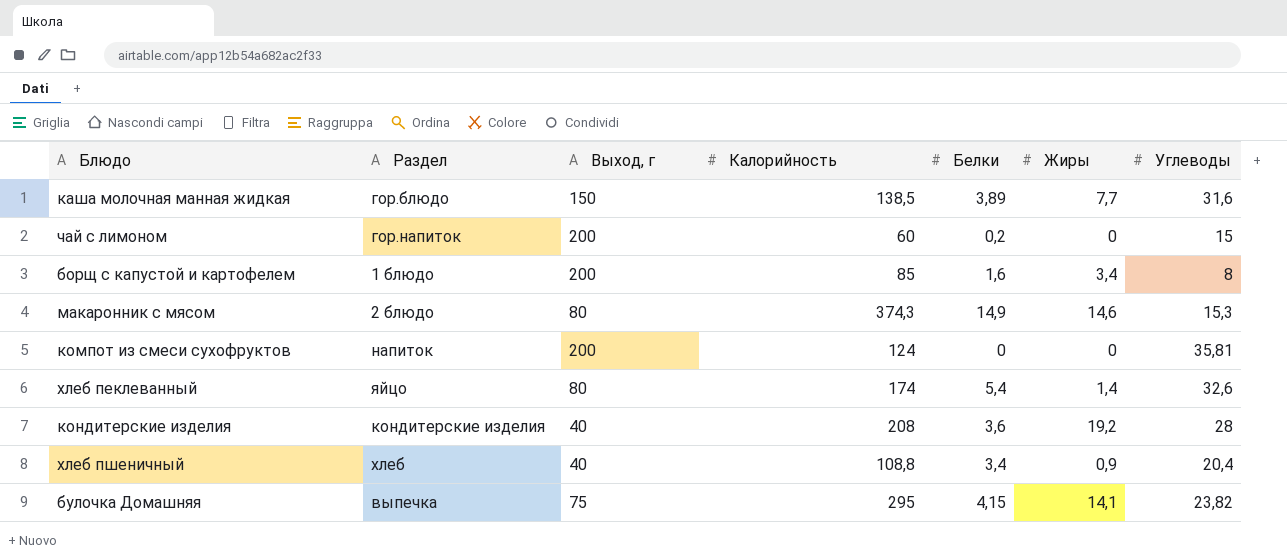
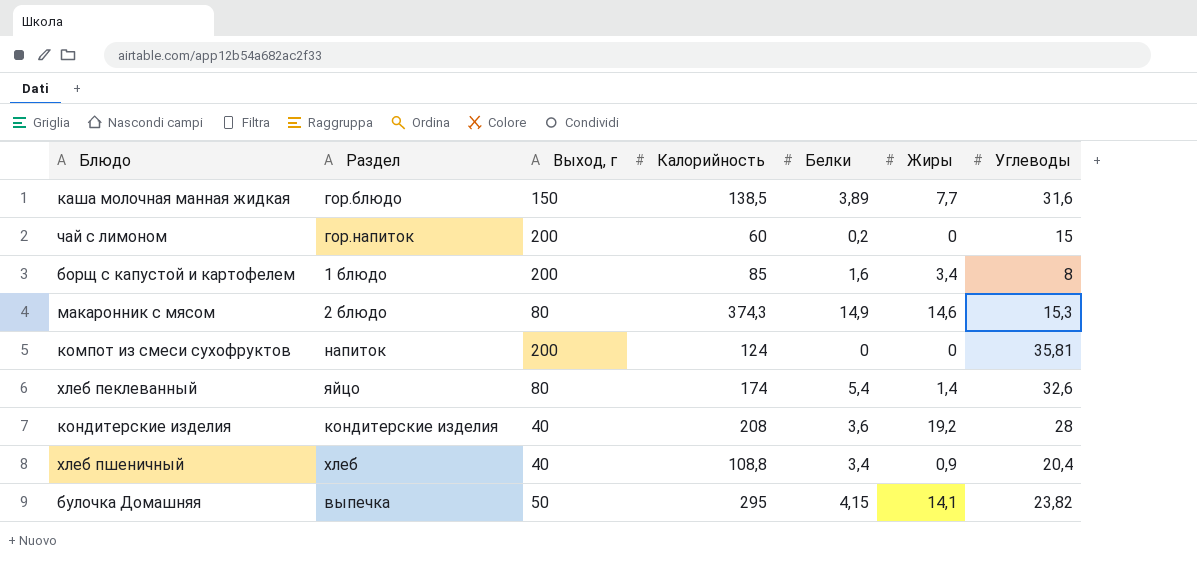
булочка Домашняя | Выход, г: 75 -> 50

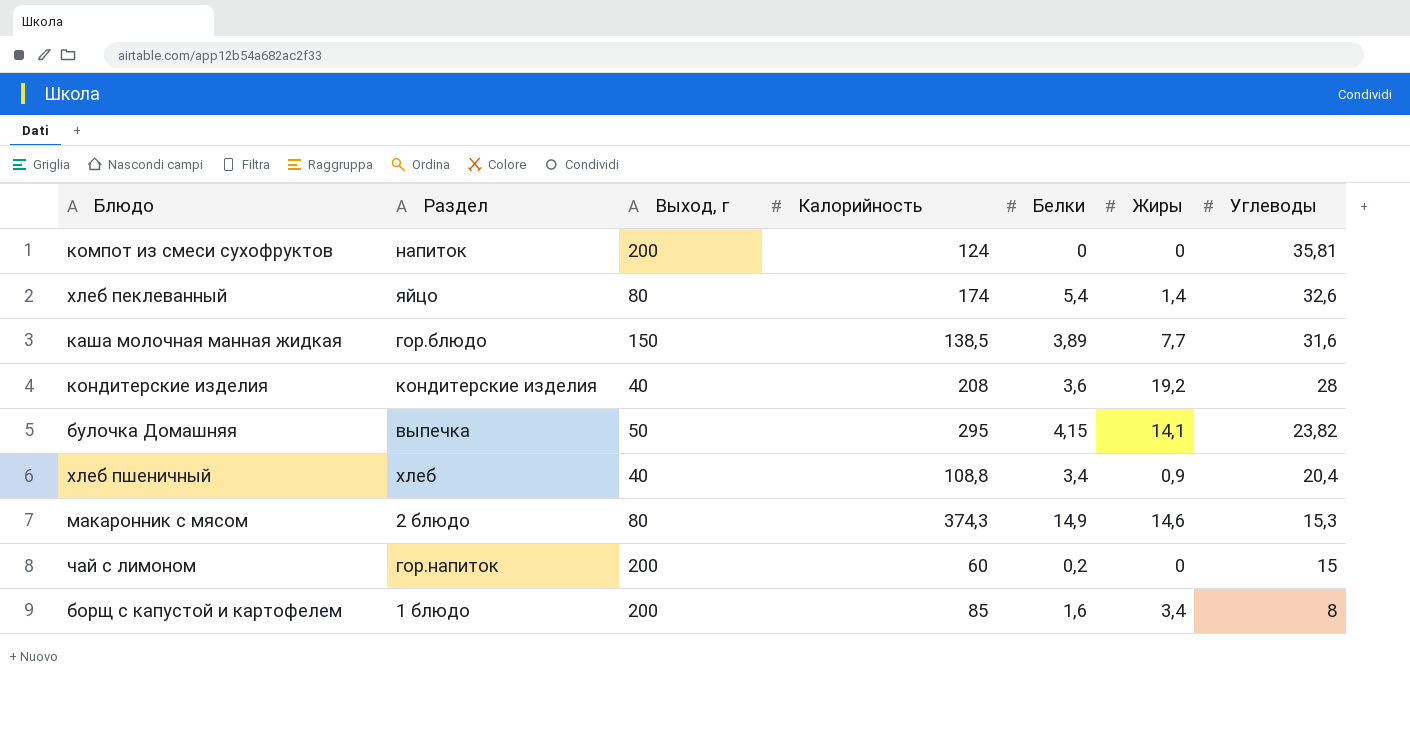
row order: none -> Углеводы descending

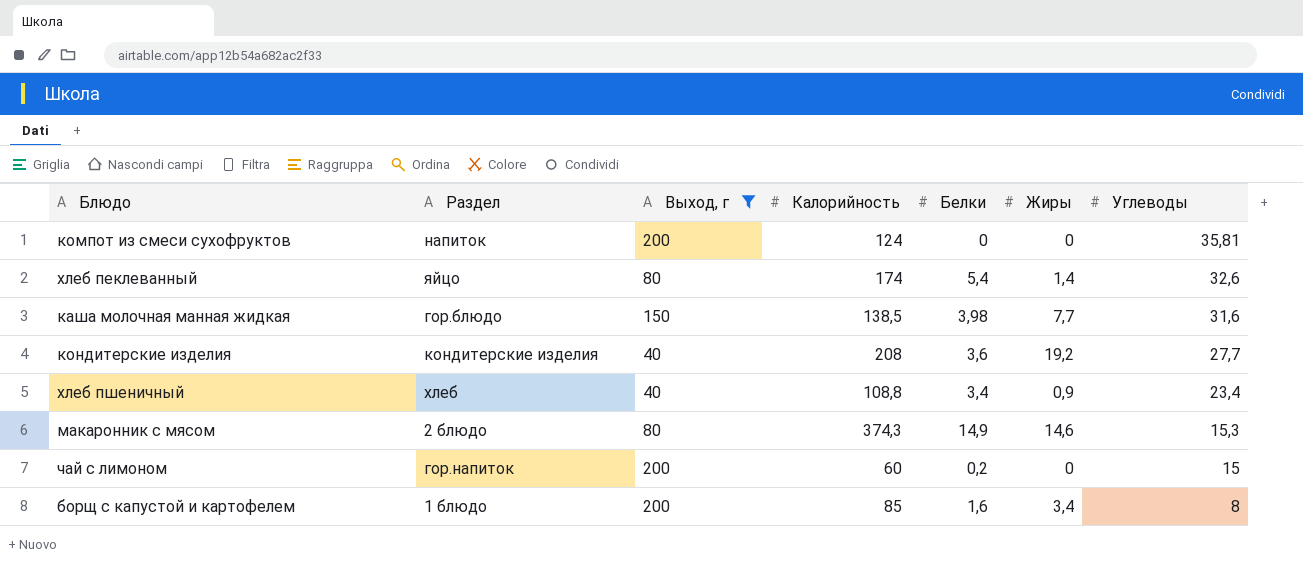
filter: none -> Выход, г != 50
каша молочная манная жидкая | Белки: 3,89 -> 3,98
кондитерские изделия | Углеводы: 28 -> 27,7
хлеб пшеничный | Углеводы: 20,4 -> 23,4

